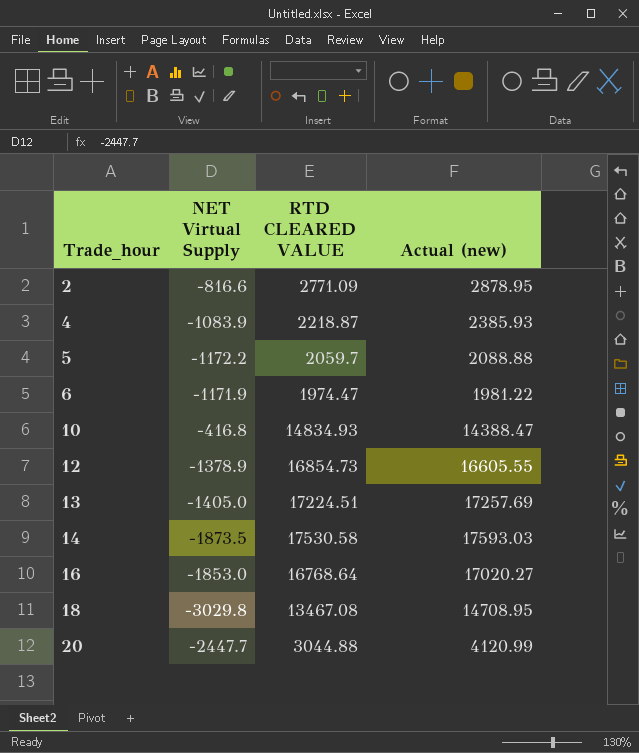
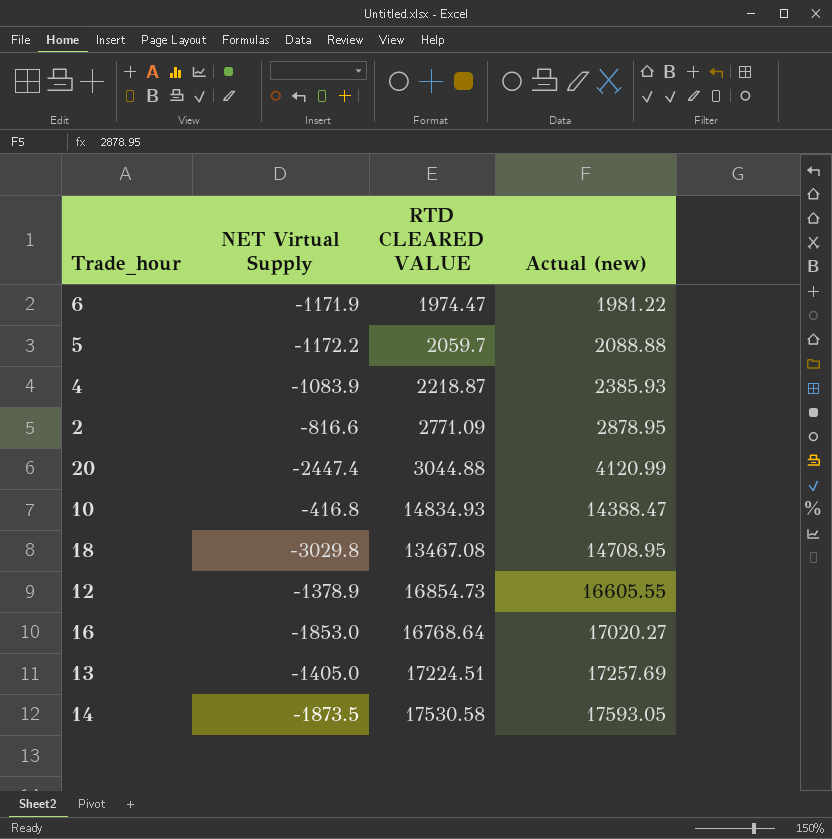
row order: Trade_hour ascending -> Actual (new) ascending
20 | NET Virtual Supply: -2447.7 -> -2447.4
14 | Actual (new): 17593.03 -> 17593.05

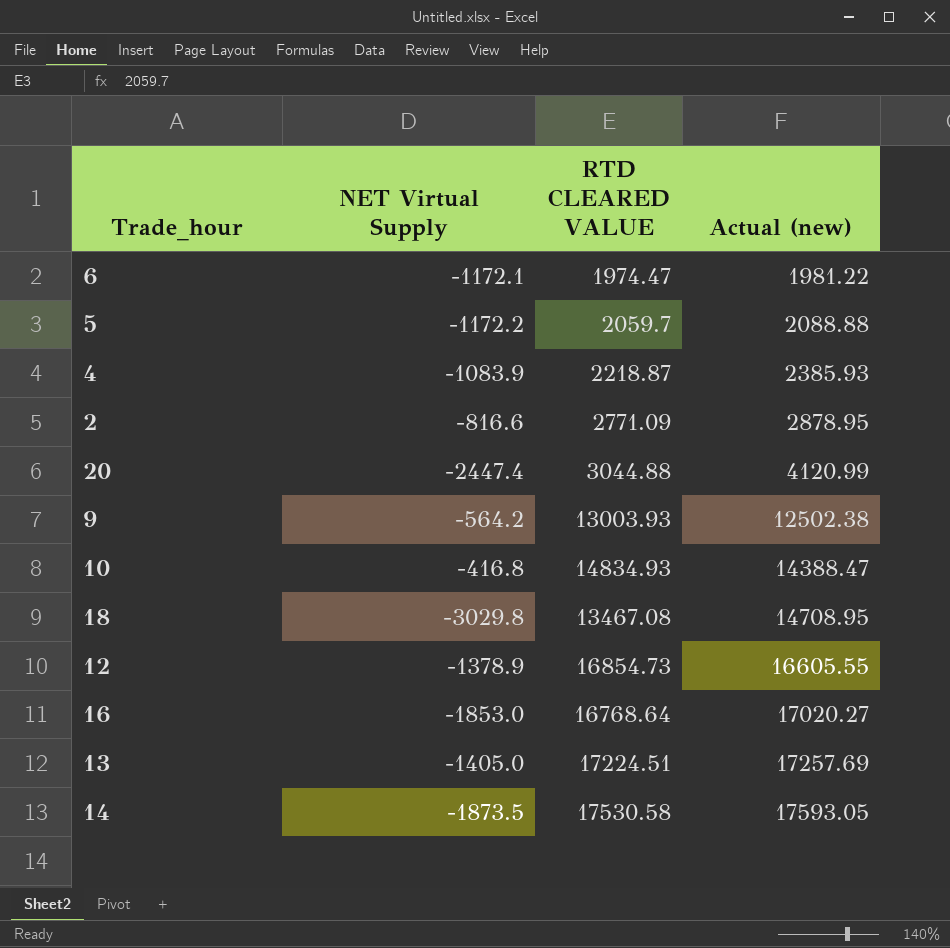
6 | NET Virtual Supply: -1171.9 -> -1172.1
row 9: none -> -564.2 | 13003.93 | 12502.38

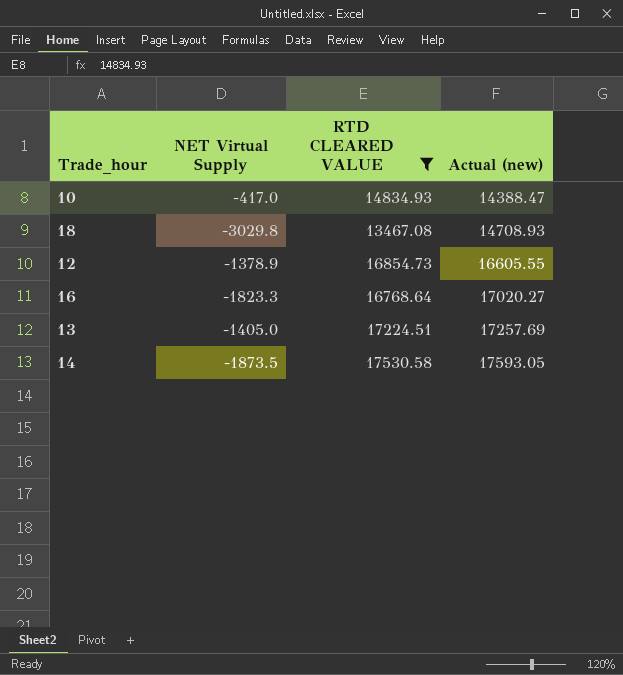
filter: none -> RTD CLEARED VALUE >= 13467.08
10 | NET Virtual Supply: -416.8 -> -417.0
18 | Actual (new): 14708.95 -> 14708.93
16 | NET Virtual Supply: -1853.0 -> -1823.3

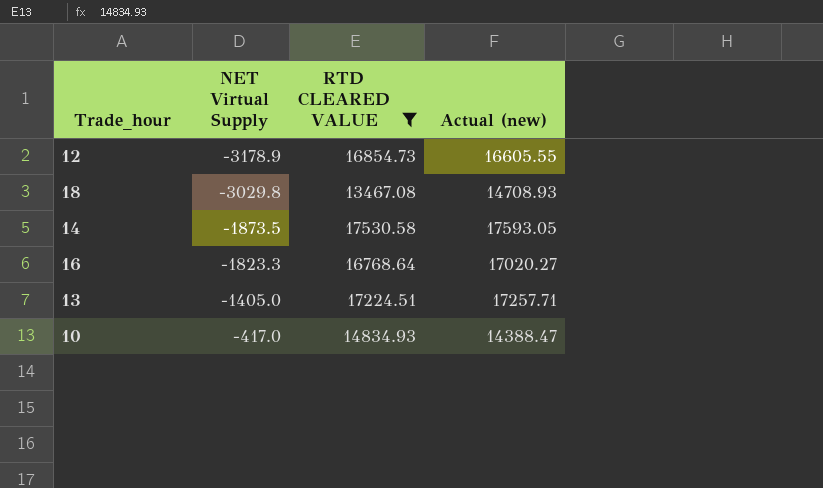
row order: Actual (new) ascending -> NET Virtual Supply ascending
12 | NET Virtual Supply: -1378.9 -> -3178.9
13 | Actual (new): 17257.69 -> 17257.71

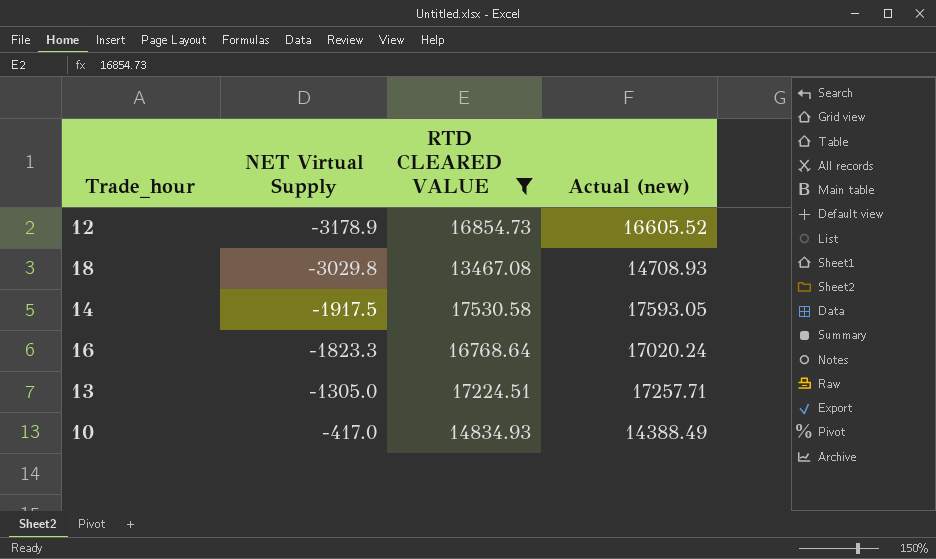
12 | Actual (new): 16605.55 -> 16605.52
14 | NET Virtual Supply: -1873.5 -> -1917.5
16 | Actual (new): 17020.27 -> 17020.24
13 | NET Virtual Supply: -1405.0 -> -1305.0
10 | Actual (new): 14388.47 -> 14388.49

